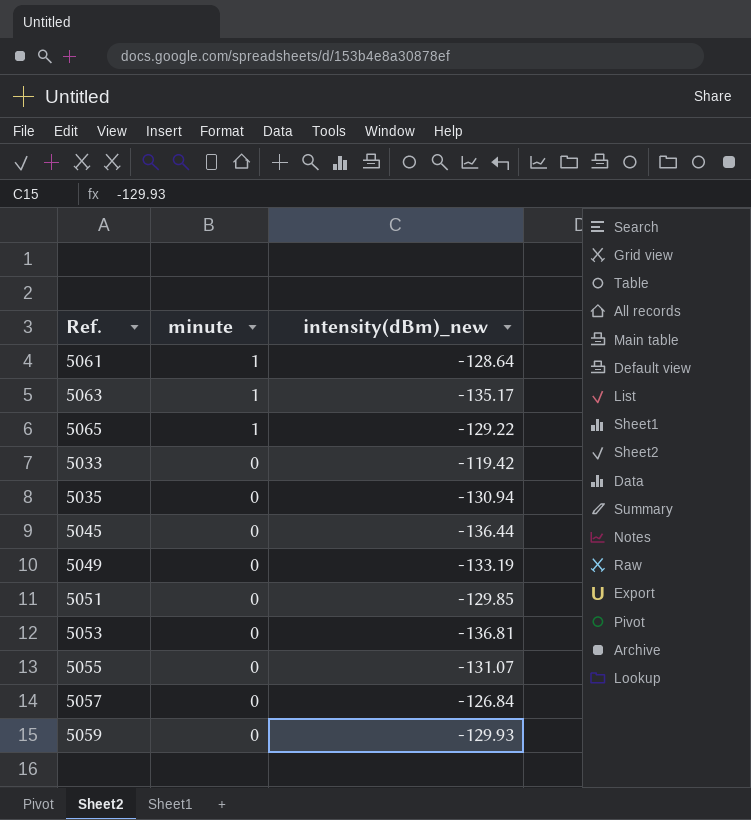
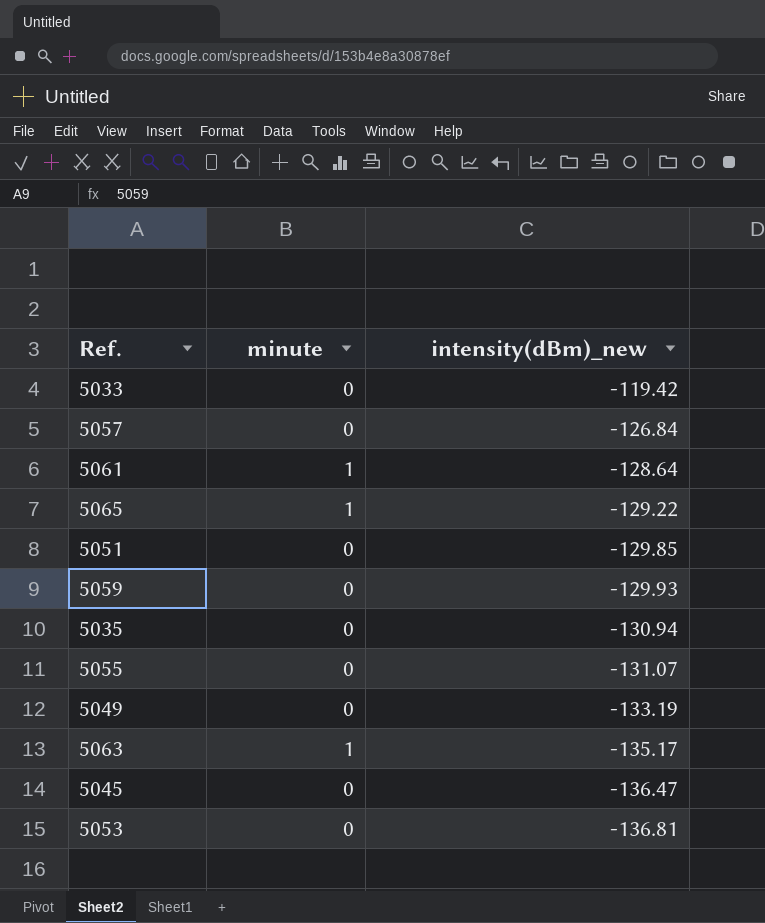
row order: minute descending -> intensity(dBm)_new descending
5045 | intensity(dBm)_new: -136.44 -> -136.47

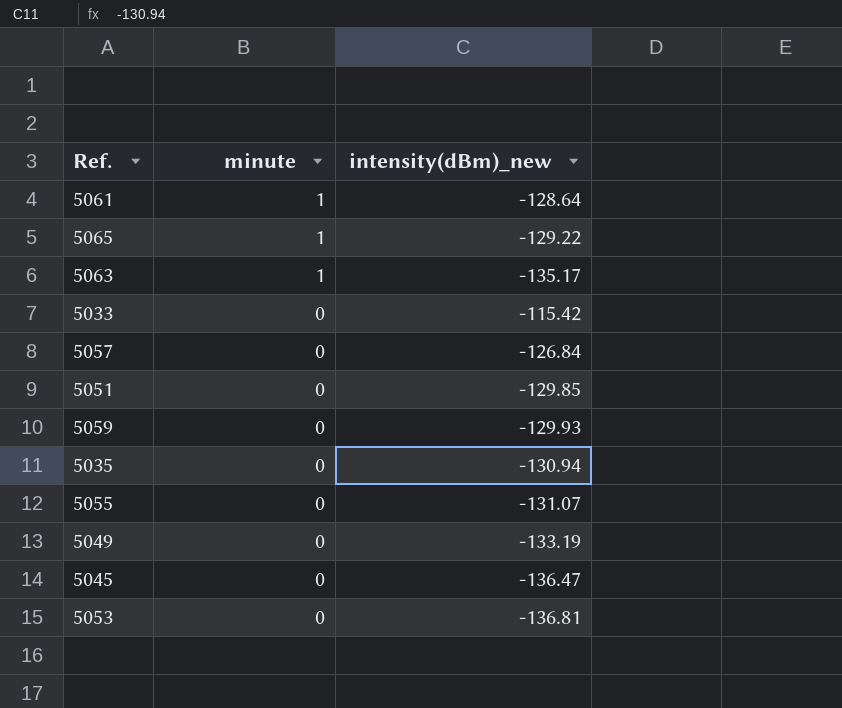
row order: intensity(dBm)_new descending -> minute descending
5033 | intensity(dBm)_new: -119.42 -> -115.42

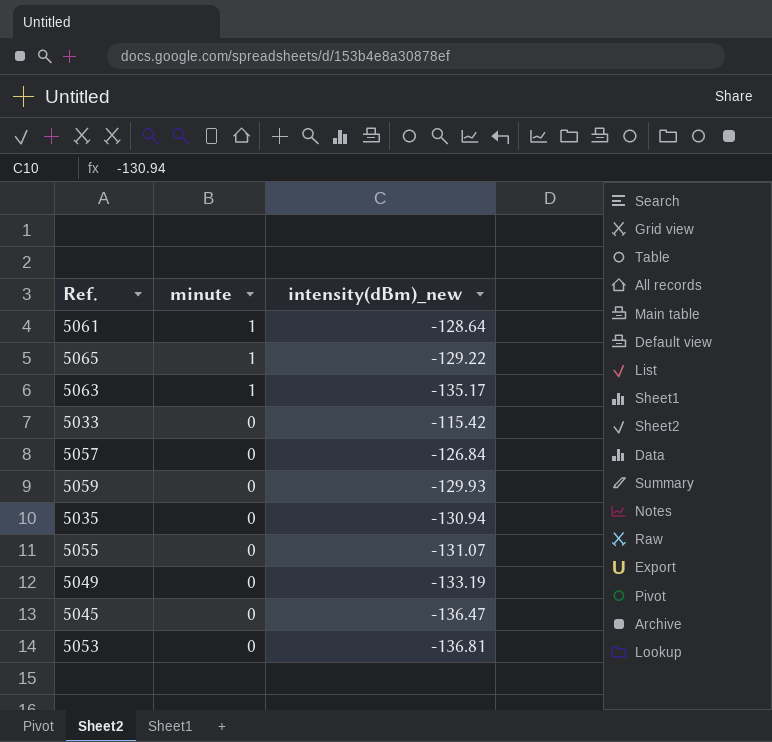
row 5051: 0 | -129.85 -> none

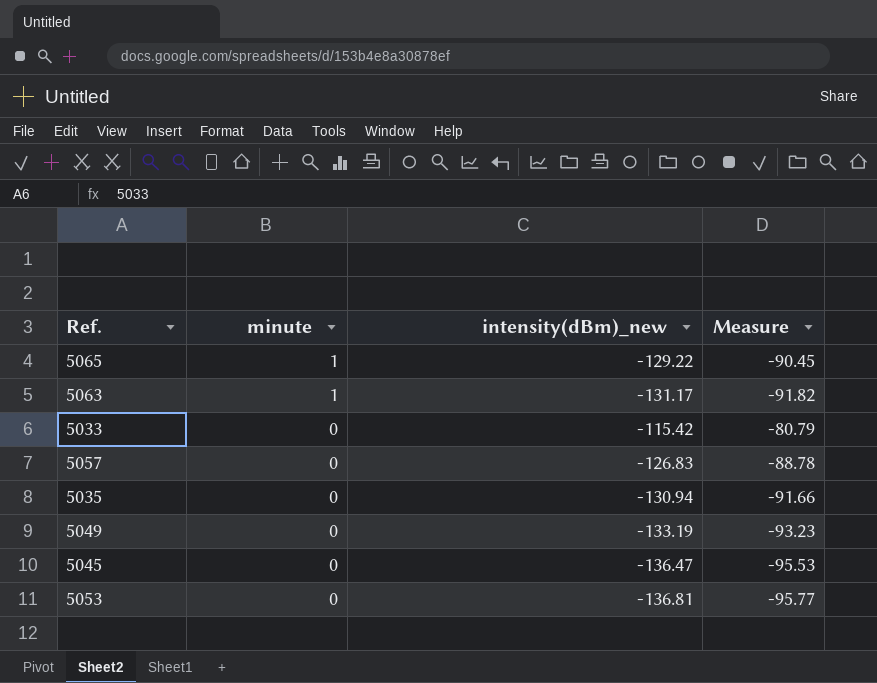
column Measure | formula: none -> [intensity(dBm)_new] * 0.7
row 5061: 1 | -128.64 -> none
row 5059: 0 | -129.93 -> none
row 5055: 0 | -131.07 -> none
5063 | intensity(dBm)_new: -135.17 -> -131.17
5057 | intensity(dBm)_new: -126.84 -> -126.83

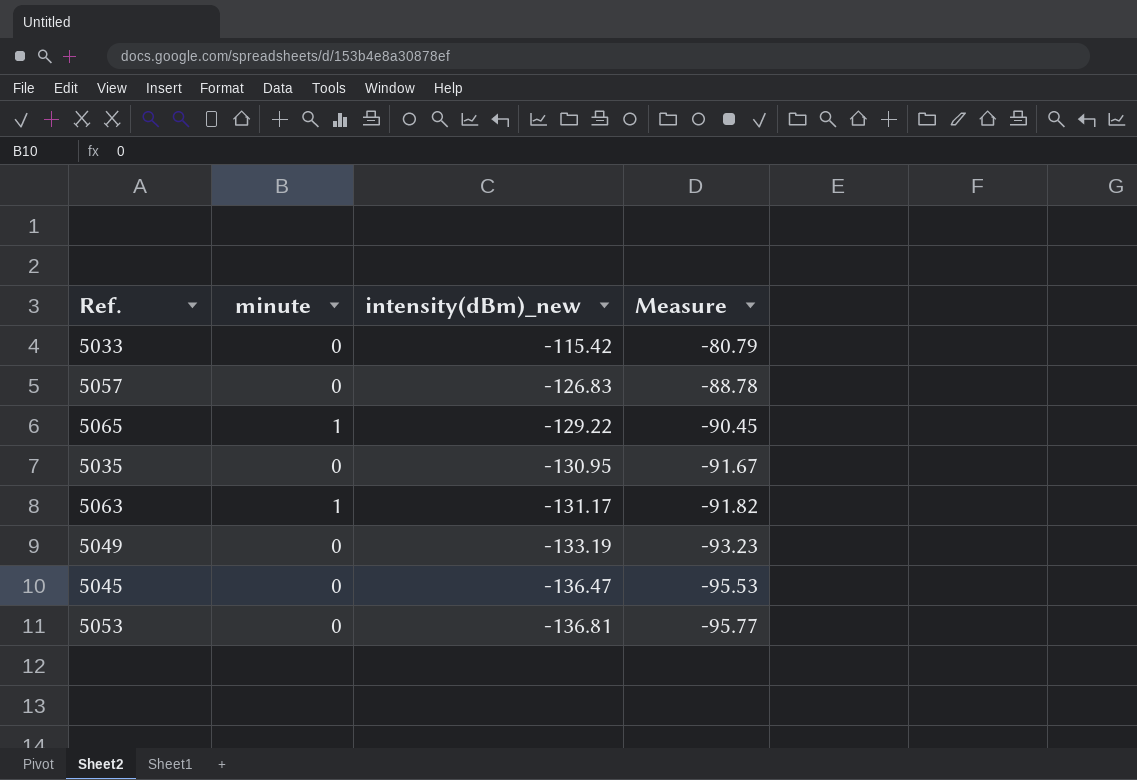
row order: minute descending -> intensity(dBm)_new descending
5035 | intensity(dBm)_new: -130.94 -> -130.95
5035 | Measure: -91.66 -> -91.67

